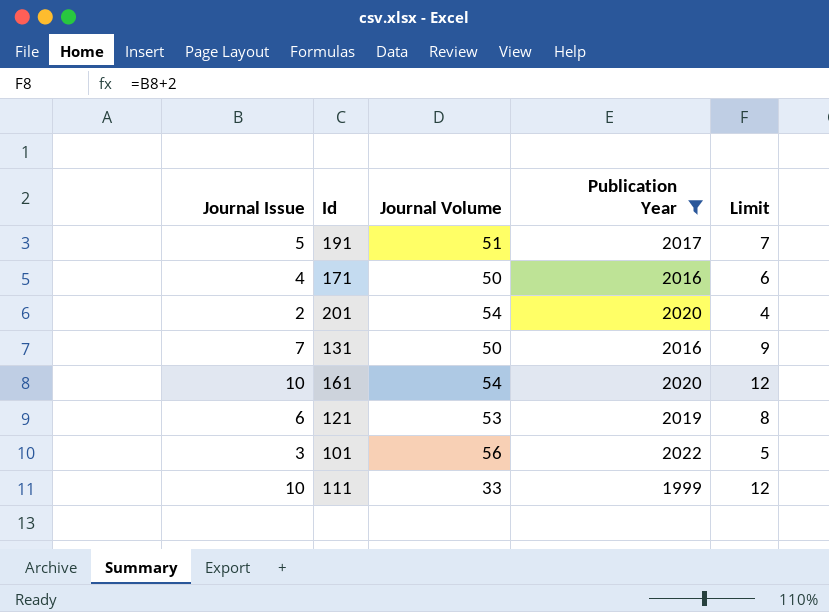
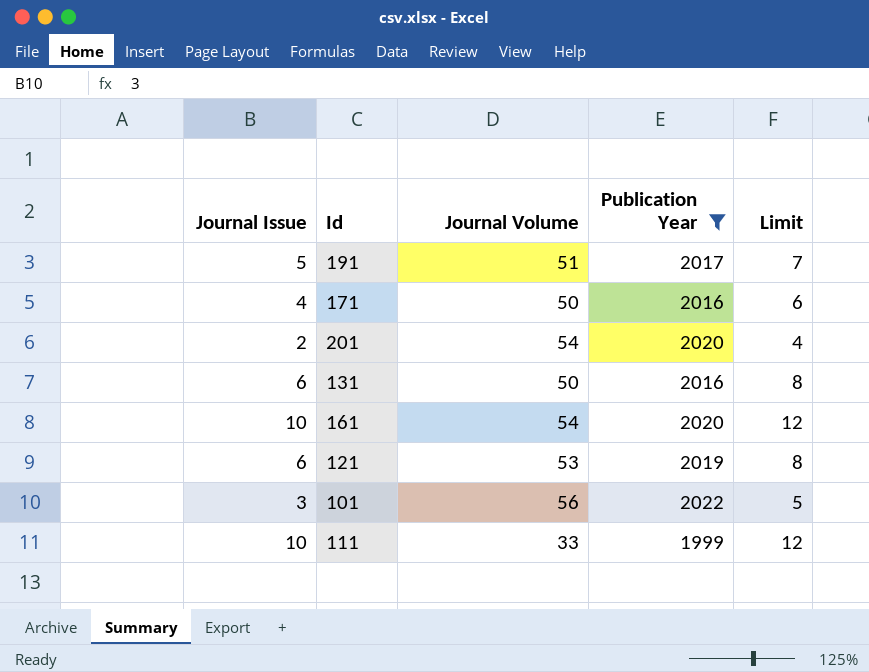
131 | Journal Issue: 7 -> 6
131 | Limit: 9 -> 8

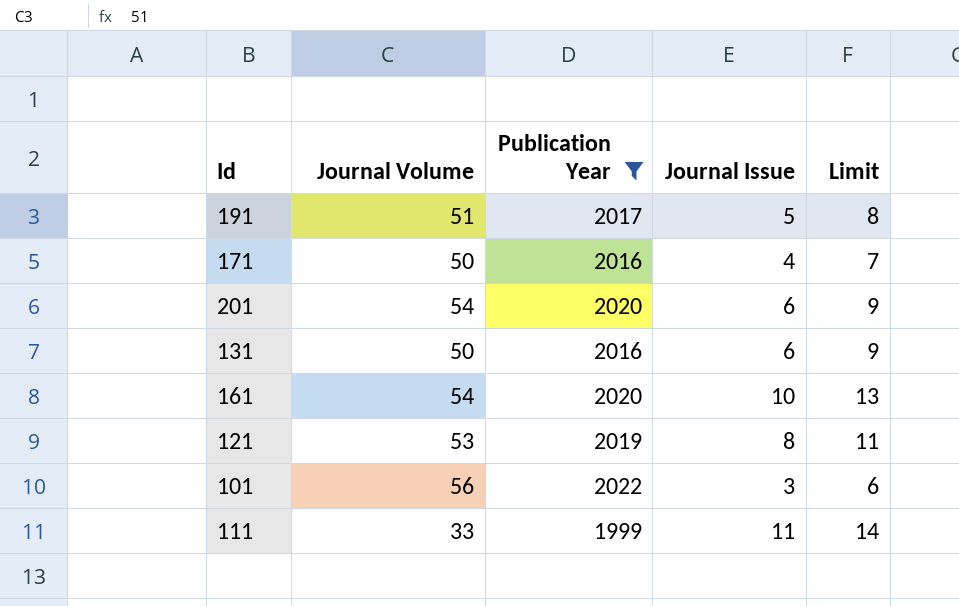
column Journal Issue | position: 1 -> 4
column Limit | formula: [Journal Issue] + 2 -> [Journal Issue] + 3
201 | Journal Issue: 2 -> 6
121 | Journal Issue: 6 -> 8
111 | Journal Issue: 10 -> 11

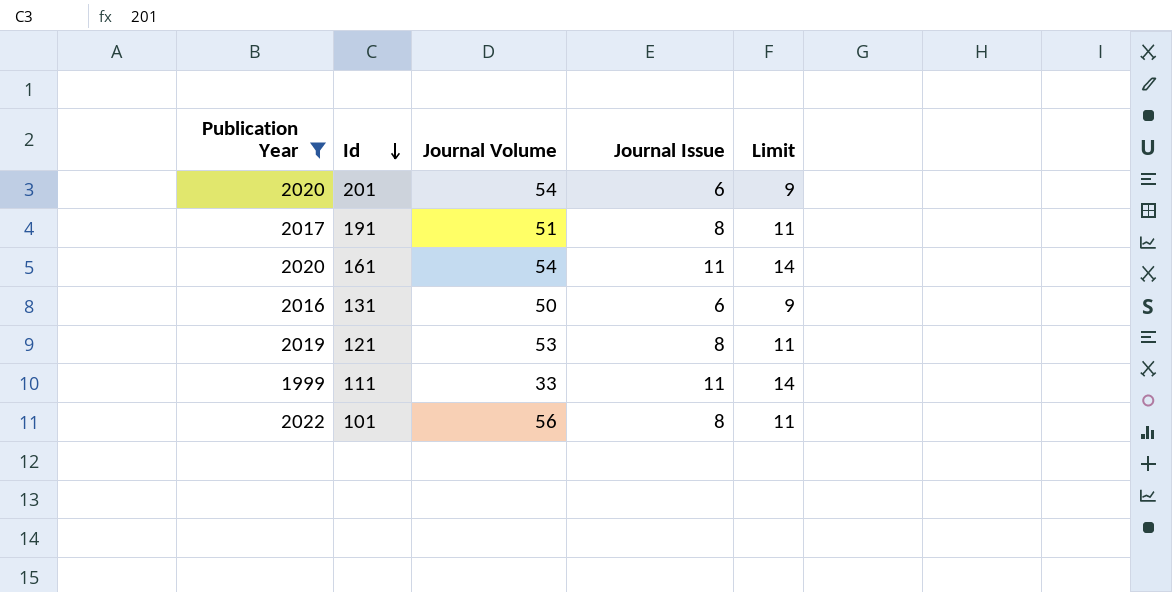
row order: none -> Id descending
column Publication Year | position: 3 -> 1
row 171: 50 | 2016 | 4 | 7 -> none
191 | Journal Issue: 5 -> 8
191 | Limit: 8 -> 11
161 | Journal Issue: 10 -> 11
161 | Limit: 13 -> 14
101 | Journal Issue: 3 -> 8
101 | Limit: 6 -> 11

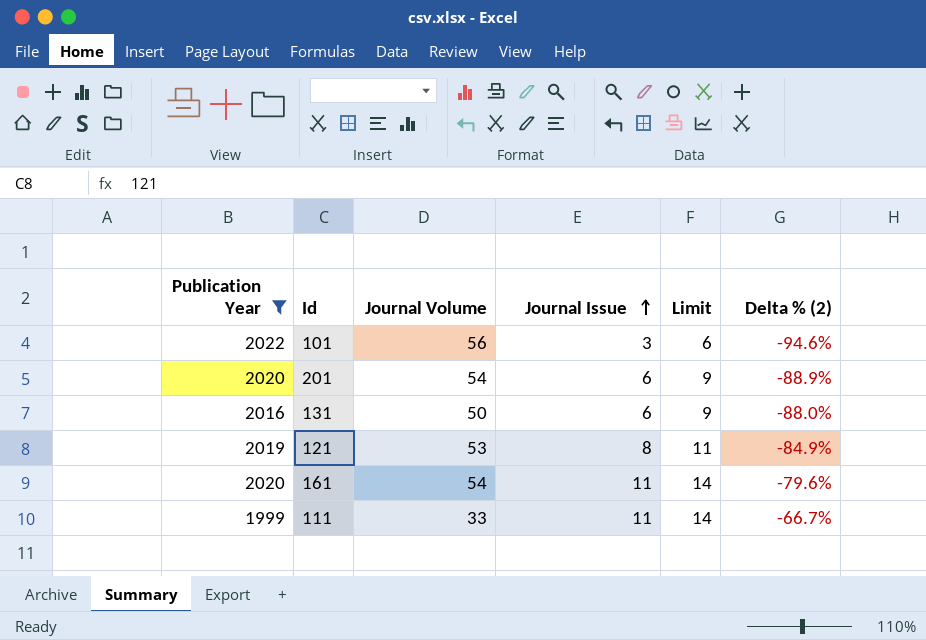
row order: Id descending -> Journal Issue ascending
column Delta % (2) | formula: none -> ([Journal Issue] - [Journal Volume]) / [Journal Volume]
row 191: 2017 | 51 | 8 | 11 -> none
101 | Journal Issue: 8 -> 3
101 | Limit: 11 -> 6

